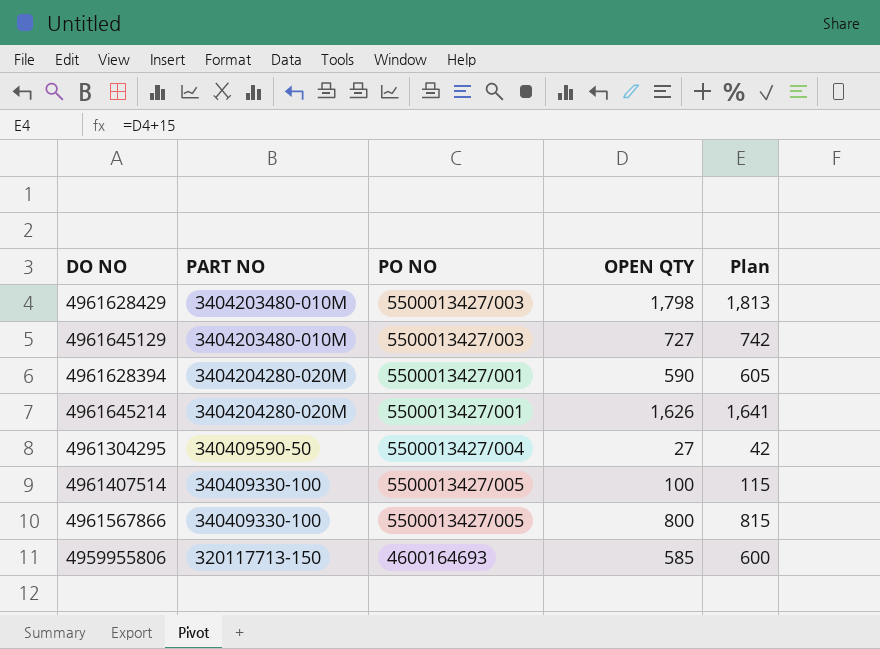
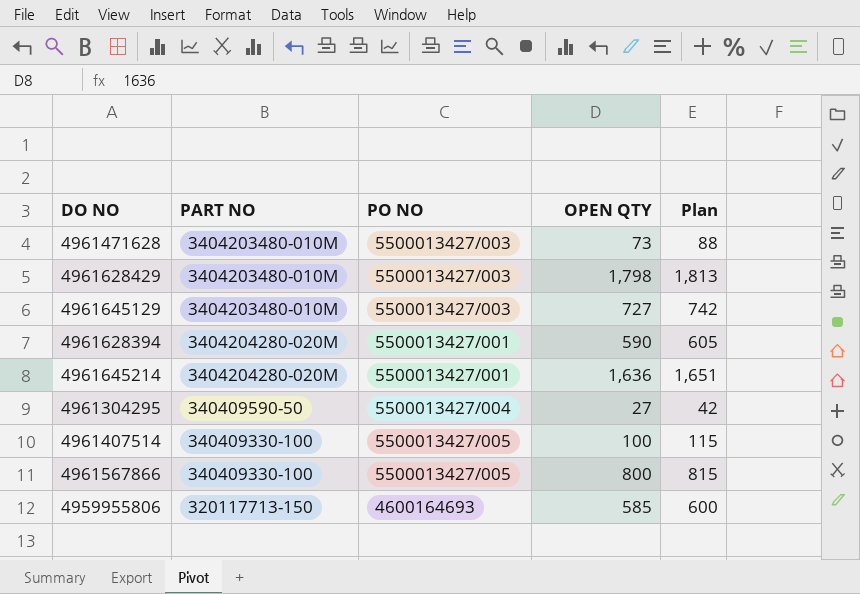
row 4961471628: none -> 3404203480-010M | 5500013427/003 | 73 | 88
4961645214 | OPEN QTY: 1,626 -> 1,636
4961645214 | Plan: 1,641 -> 1,651

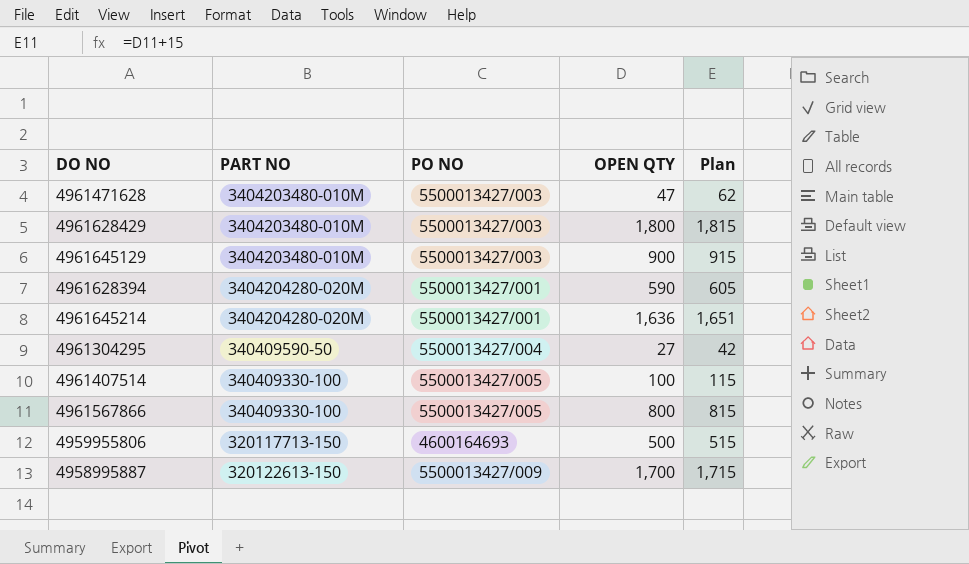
4961471628 | OPEN QTY: 73 -> 47
4961471628 | Plan: 88 -> 62
4961628429 | OPEN QTY: 1,798 -> 1,800
4961628429 | Plan: 1,813 -> 1,815
4961645129 | OPEN QTY: 727 -> 900
4961645129 | Plan: 742 -> 915
4959955806 | OPEN QTY: 585 -> 500
4959955806 | Plan: 600 -> 515
row 4958995887: none -> 320122613-150 | 5500013427/009 | 1,700 | 1,715

